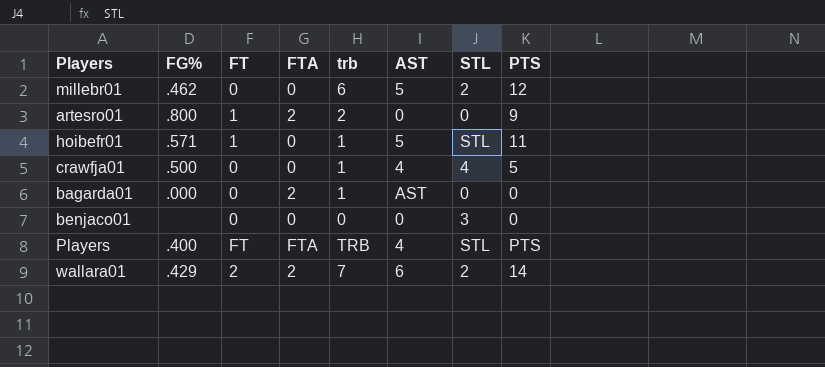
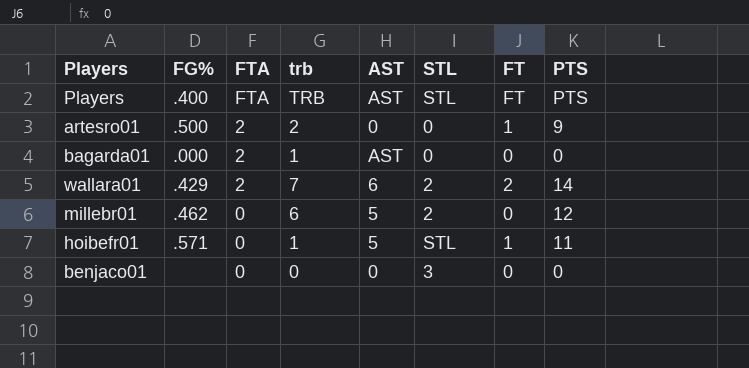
row order: none -> FTA descending
column FT | position: 3 -> 7
row crawfja01: .500 | 0 | 0 | 1 | 4 | 4 | 5 -> none
Players | AST: 4 -> AST
artesro01 | FG%: .800 -> .500

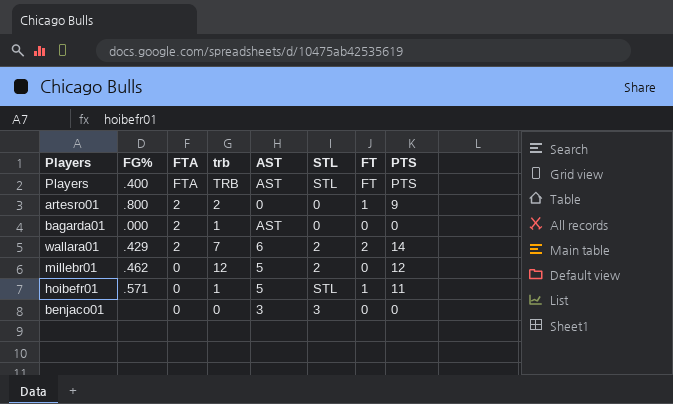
artesro01 | FG%: .500 -> .800
millebr01 | trb: 6 -> 12
benjaco01 | AST: 0 -> 3

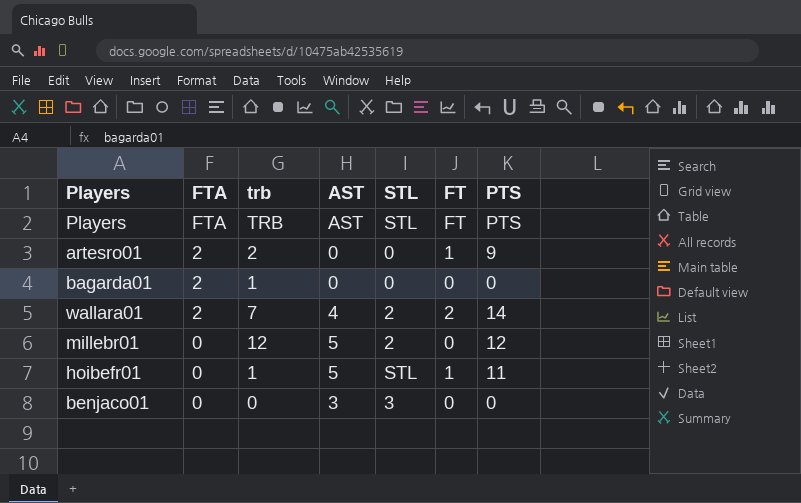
column FG% | position: 2 -> none
bagarda01 | AST: AST -> 0
wallara01 | AST: 6 -> 4

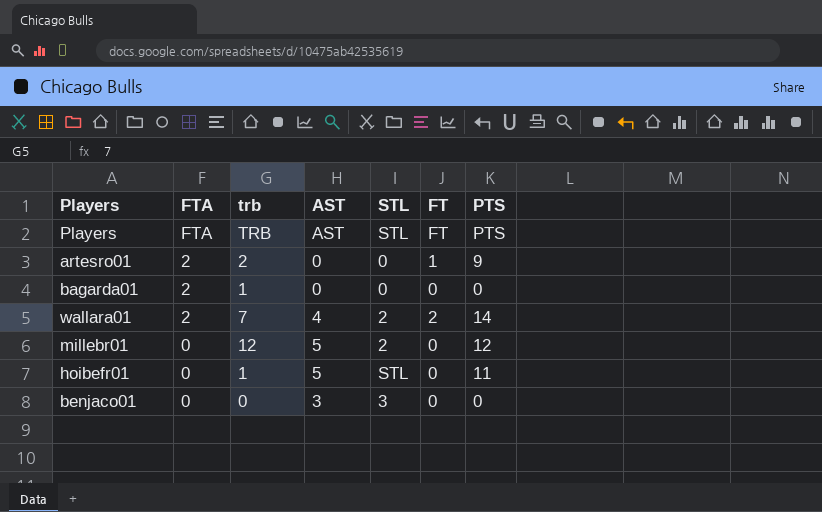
hoibefr01 | FT: 1 -> 0

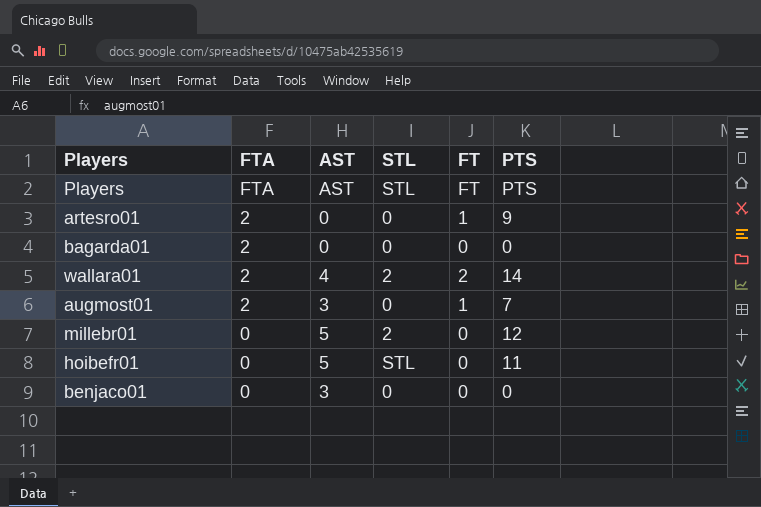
column trb | position: 3 -> none
row augmost01: none -> 2 | 3 | 0 | 1 | 7
benjaco01 | STL: 3 -> 0

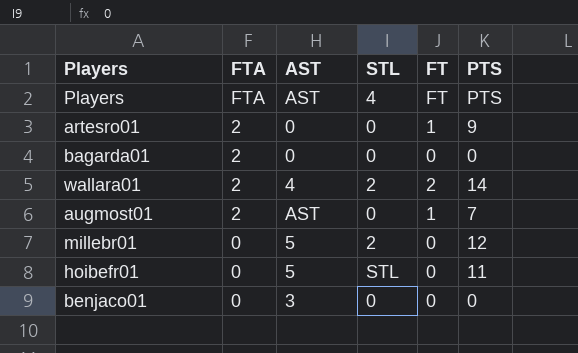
Players | STL: STL -> 4
augmost01 | AST: 3 -> AST

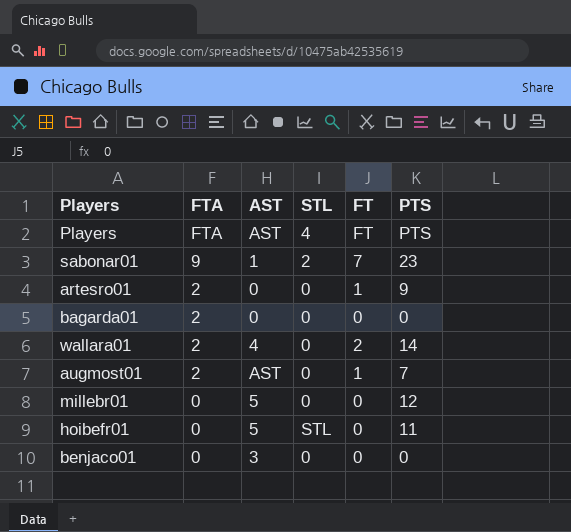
row sabonar01: none -> 9 | 1 | 2 | 7 | 23
wallara01 | STL: 2 -> 0
millebr01 | STL: 2 -> 0

